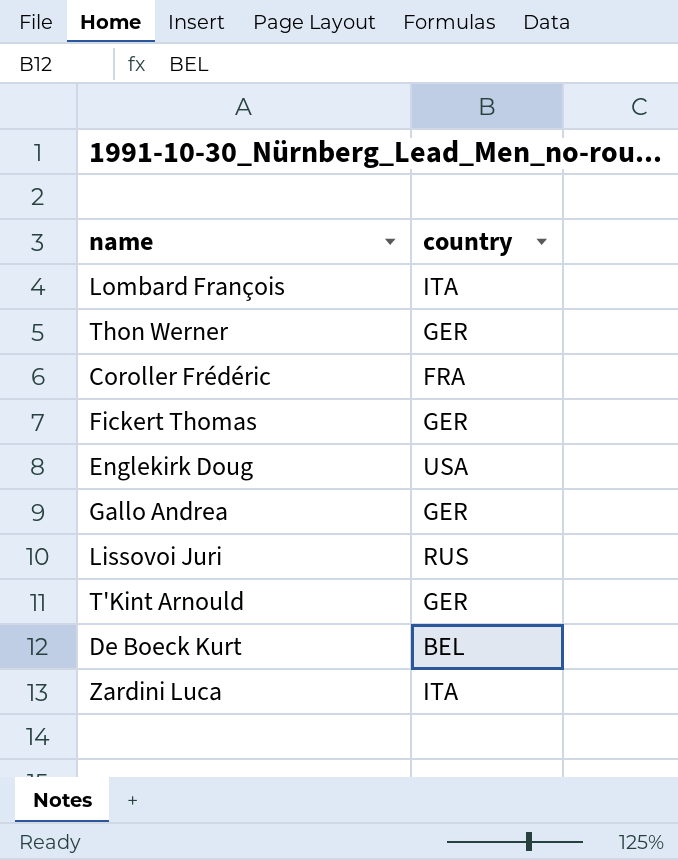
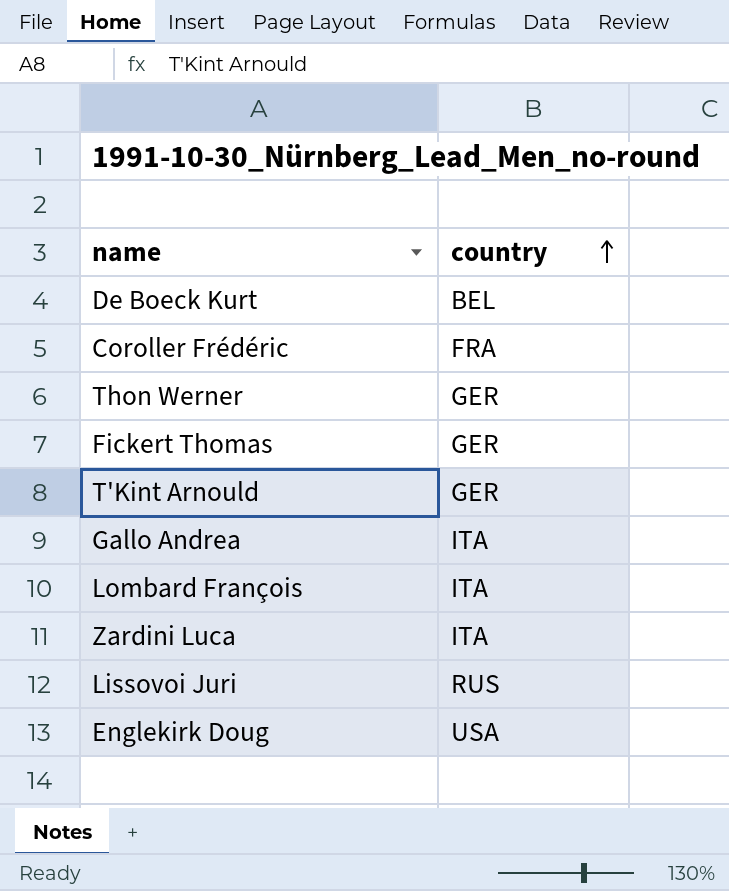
row order: none -> country ascending
Gallo Andrea | country: GER -> ITA

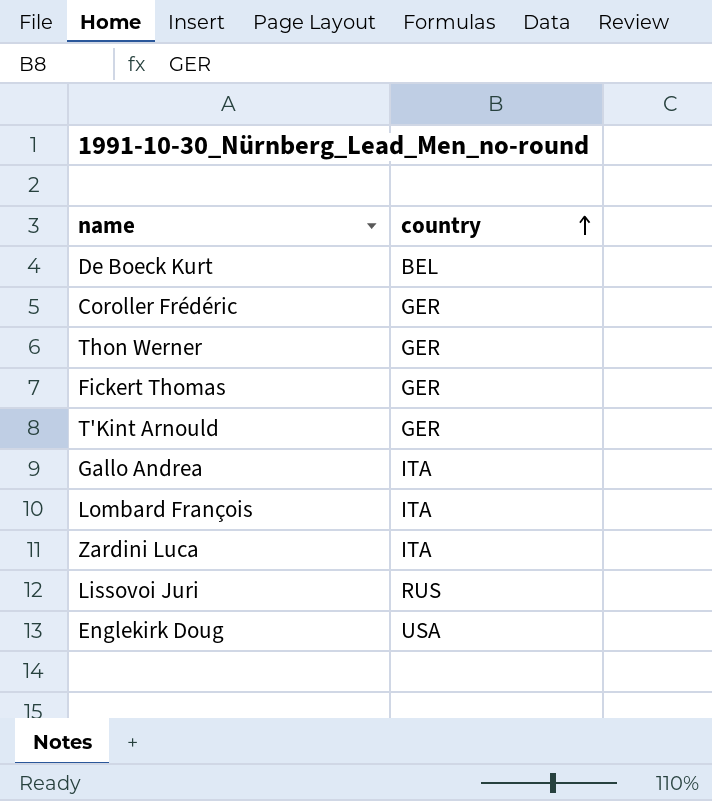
Coroller Frédéric | country: FRA -> GER

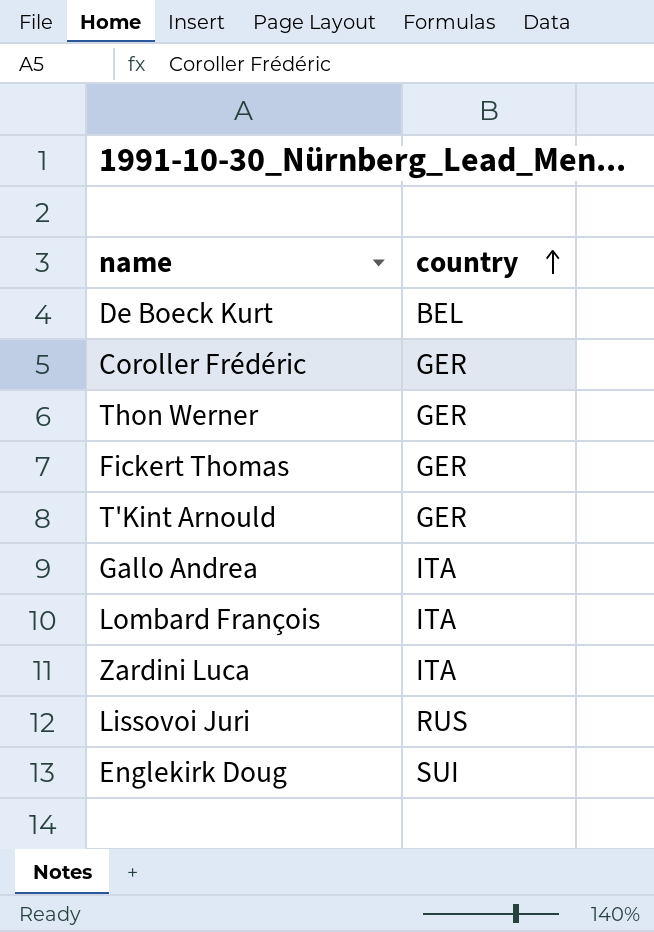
Englekirk Doug | country: USA -> SUI

